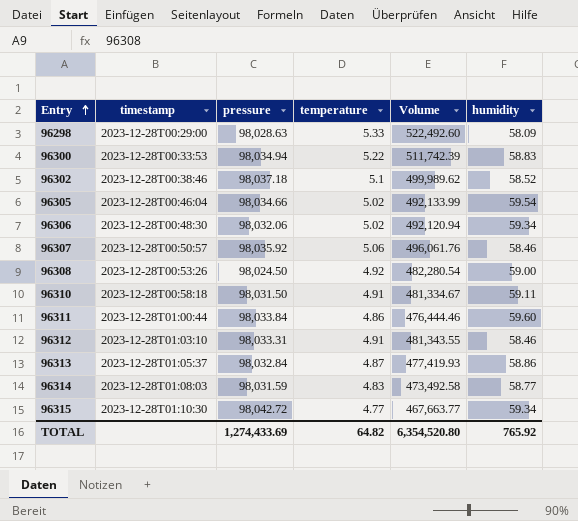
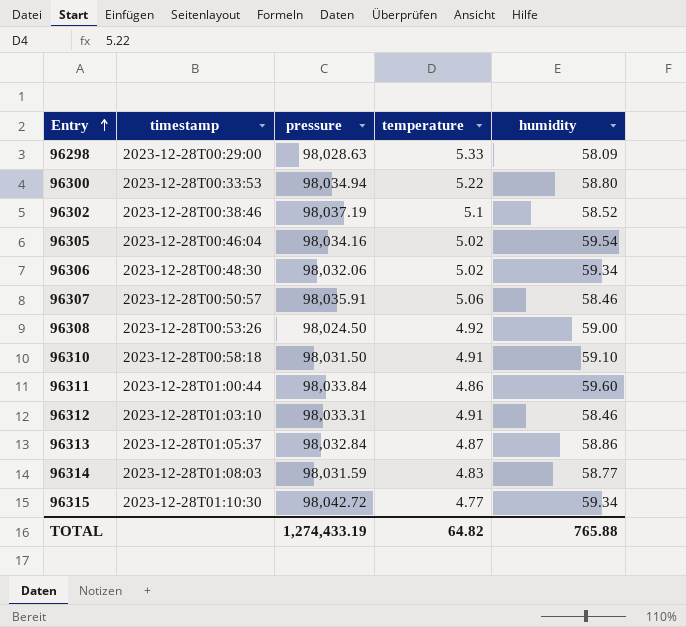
column Volume | formula: [pressure] * [temperature] -> none
96300 | humidity: 58.83 -> 58.80
96302 | pressure: 98,037.18 -> 98,037.19
96305 | pressure: 98,034.66 -> 98,034.16
96307 | pressure: 98,035.92 -> 98,035.91
96310 | humidity: 59.11 -> 59.10
TOTAL | pressure: 1,274,433.69 -> 1,274,433.19
TOTAL | humidity: 765.92 -> 765.88

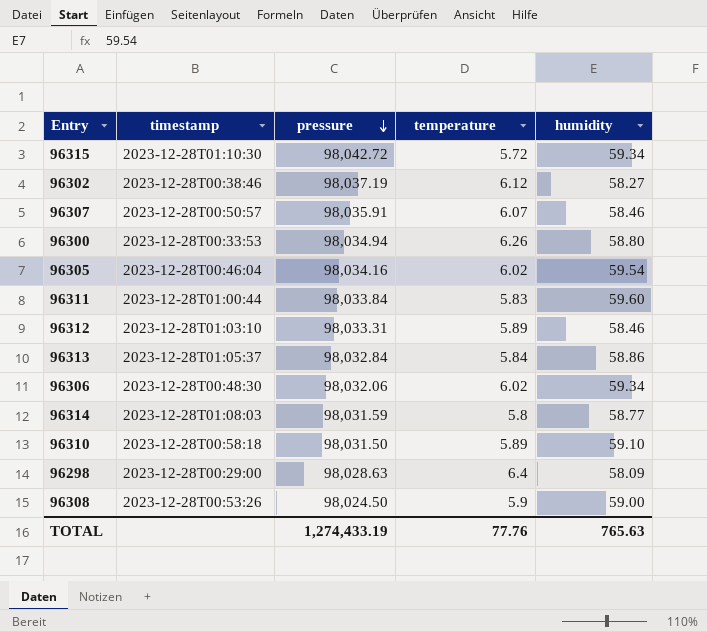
row order: Entry ascending -> pressure descending
96315 | temperature: 4.77 -> 5.72
96302 | temperature: 5.1 -> 6.12
96302 | humidity: 58.52 -> 58.27
96307 | temperature: 5.06 -> 6.07
96300 | temperature: 5.22 -> 6.26
96305 | temperature: 5.02 -> 6.02
96311 | temperature: 4.86 -> 5.83
96312 | temperature: 4.91 -> 5.89
96313 | temperature: 4.87 -> 5.84
96306 | temperature: 5.02 -> 6.02
96314 | temperature: 4.83 -> 5.8
96310 | temperature: 4.91 -> 5.89
96298 | temperature: 5.33 -> 6.4
96308 | temperature: 4.92 -> 5.9
TOTAL | temperature: 64.82 -> 77.76
TOTAL | humidity: 765.88 -> 765.63

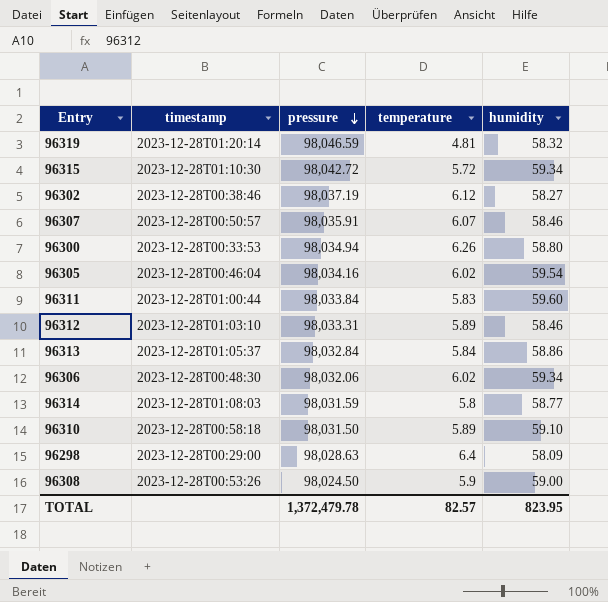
row 96319: none -> 2023-12-28T01:20:14 | 98,046.59 | 4.81 | 58.32
TOTAL | pressure: 1,274,433.19 -> 1,372,479.78
TOTAL | temperature: 77.76 -> 82.57
TOTAL | humidity: 765.63 -> 823.95

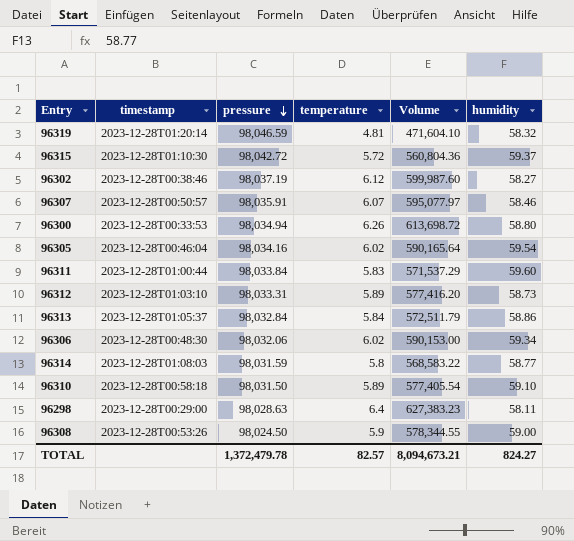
column Volume | formula: none -> [pressure] * [temperature]
96315 | humidity: 59.34 -> 59.37
96312 | humidity: 58.46 -> 58.73
96298 | humidity: 58.09 -> 58.11
TOTAL | humidity: 823.95 -> 824.27

